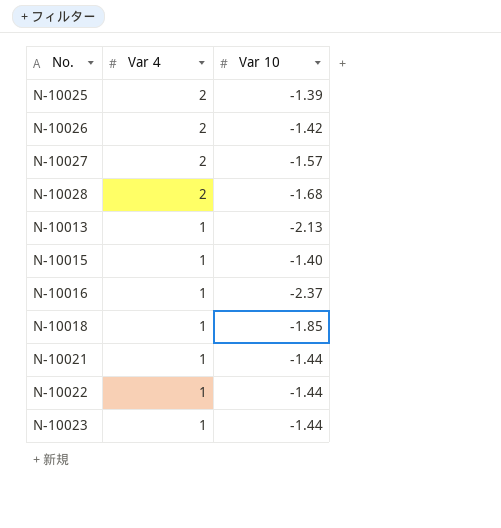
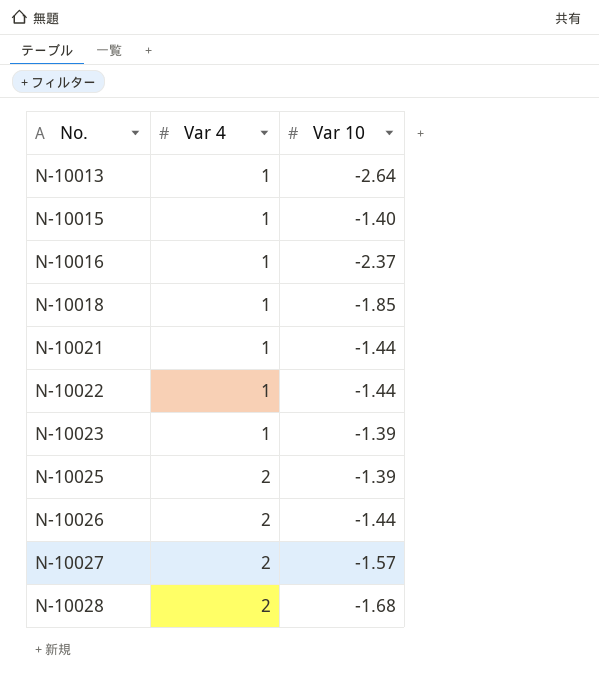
row order: Var 4 descending -> No. ascending
N-10013 | Var 10: -2.13 -> -2.64
N-10023 | Var 10: -1.44 -> -1.39
N-10026 | Var 10: -1.42 -> -1.44

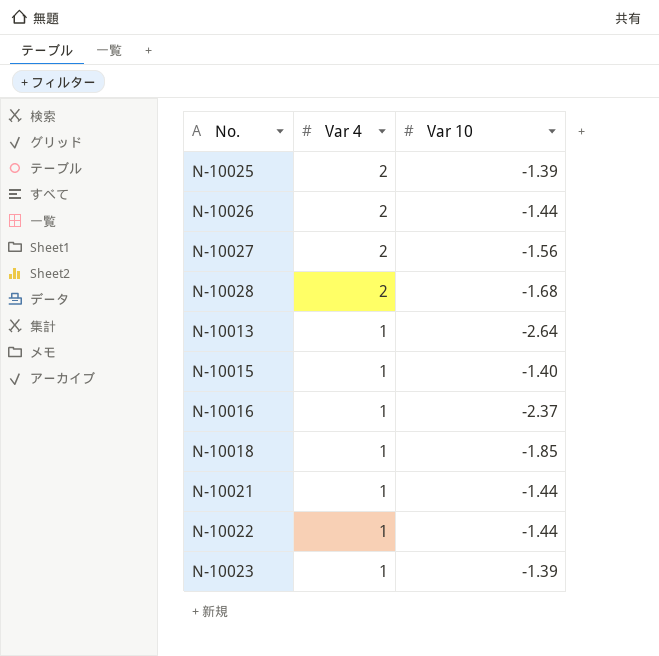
row order: No. ascending -> Var 4 descending
N-10027 | Var 10: -1.57 -> -1.56

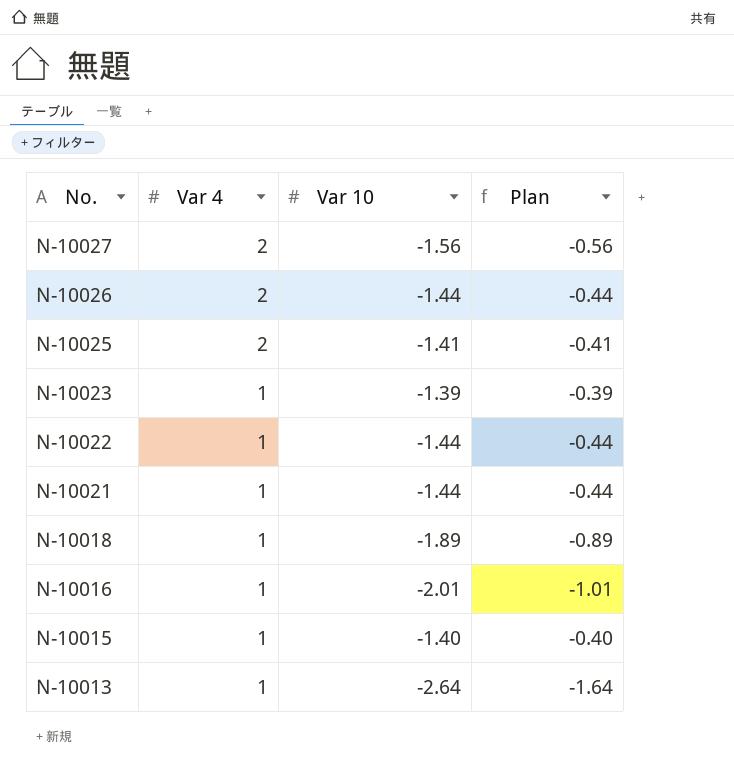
row order: Var 4 descending -> No. descending
column Plan | formula: none -> [Var 10] + 1
row N-10028: 2 | -1.68 -> none
N-10025 | Var 10: -1.39 -> -1.41
N-10018 | Var 10: -1.85 -> -1.89
N-10016 | Var 10: -2.37 -> -2.01

